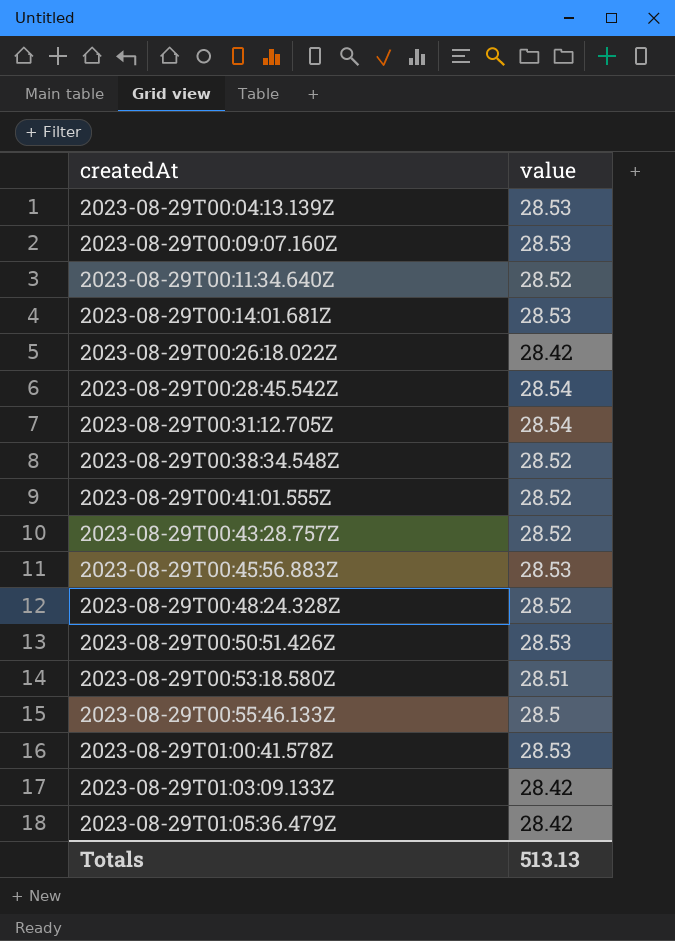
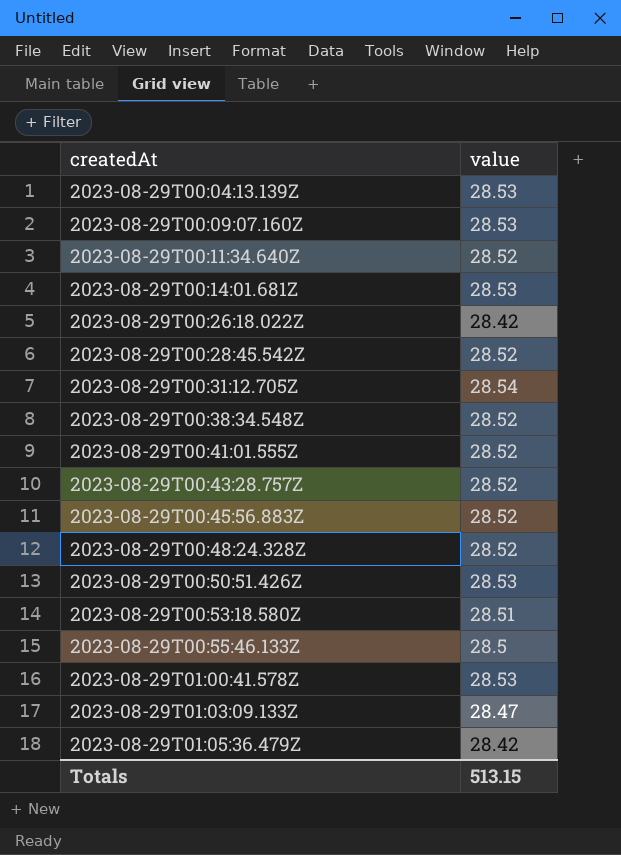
2023-08-29T00:28:45.542Z | value: 28.54 -> 28.52
2023-08-29T00:45:56.883Z | value: 28.53 -> 28.52
2023-08-29T01:03:09.133Z | value: 28.42 -> 28.47
Totals | value: 513.13 -> 513.15

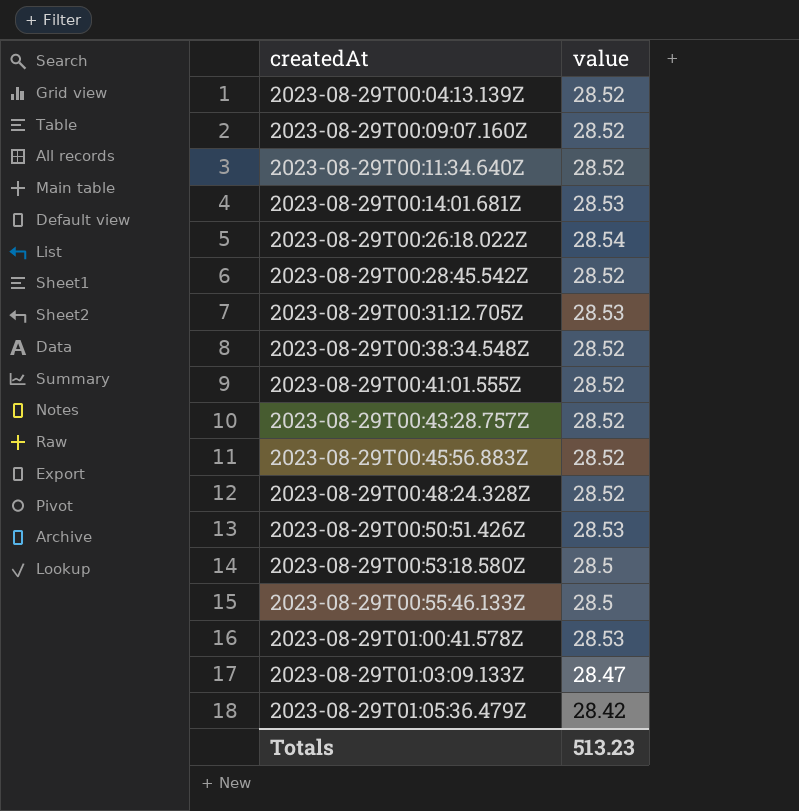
2023-08-29T00:04:13.139Z | value: 28.53 -> 28.52
2023-08-29T00:09:07.160Z | value: 28.53 -> 28.52
2023-08-29T00:26:18.022Z | value: 28.42 -> 28.54
2023-08-29T00:31:12.705Z | value: 28.54 -> 28.53
2023-08-29T00:53:18.580Z | value: 28.51 -> 28.5
Totals | value: 513.15 -> 513.23

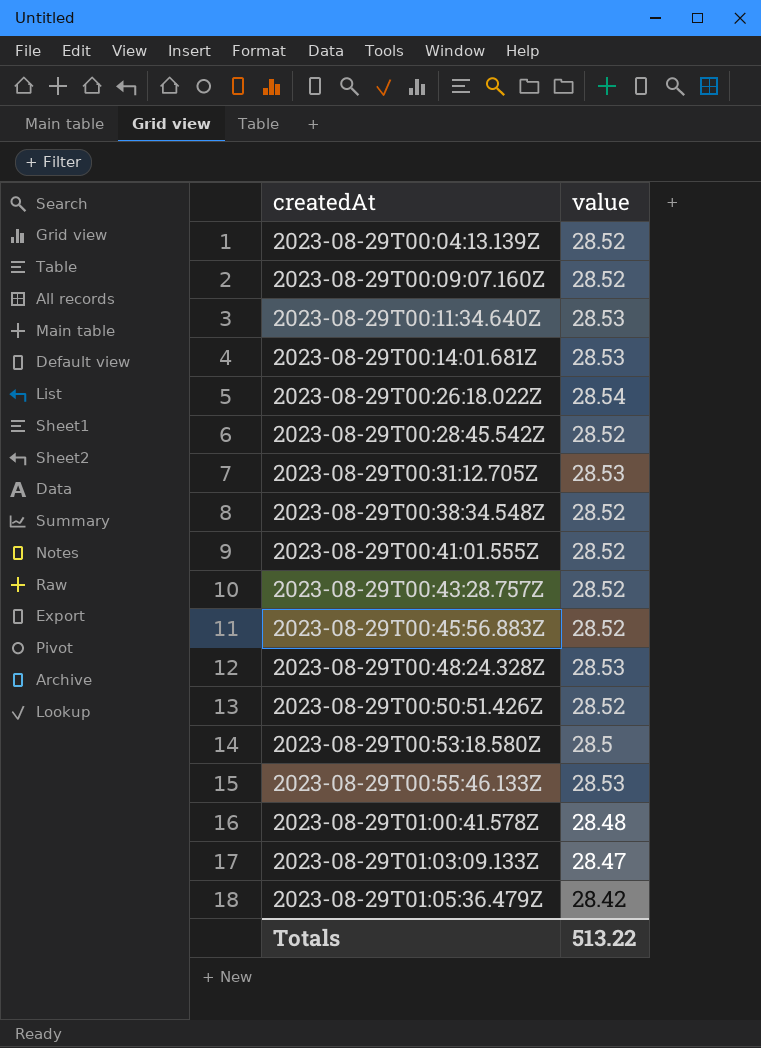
2023-08-29T00:11:34.640Z | value: 28.52 -> 28.53
2023-08-29T00:48:24.328Z | value: 28.52 -> 28.53
2023-08-29T00:50:51.426Z | value: 28.53 -> 28.52
2023-08-29T00:55:46.133Z | value: 28.5 -> 28.53
2023-08-29T01:00:41.578Z | value: 28.53 -> 28.48
Totals | value: 513.23 -> 513.22

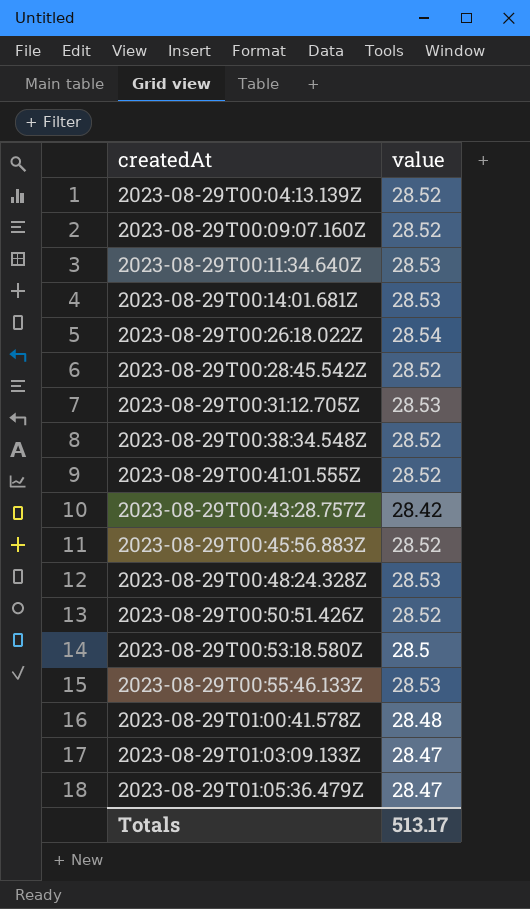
2023-08-29T00:43:28.757Z | value: 28.52 -> 28.42
2023-08-29T01:05:36.479Z | value: 28.42 -> 28.47
Totals | value: 513.22 -> 513.17

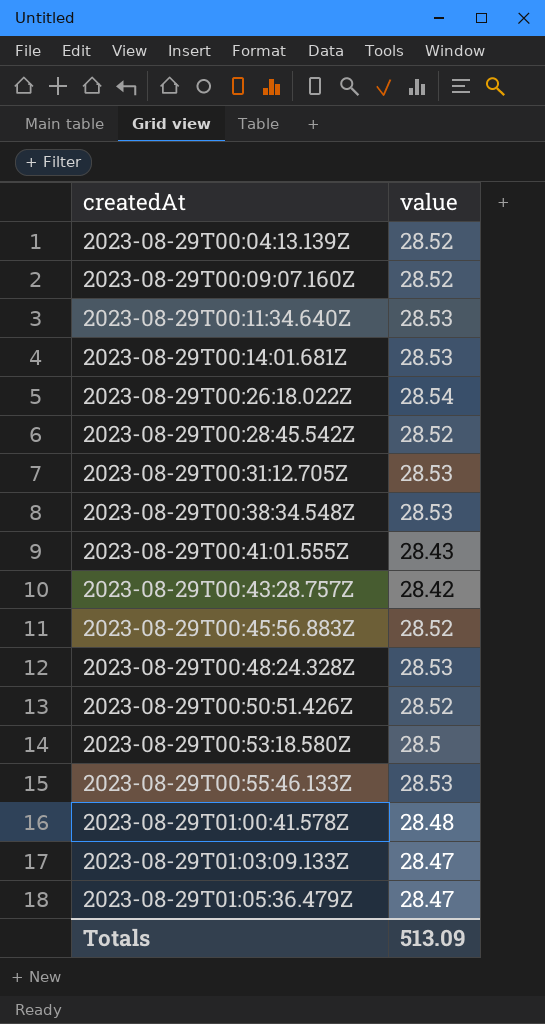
2023-08-29T00:38:34.548Z | value: 28.52 -> 28.53
2023-08-29T00:41:01.555Z | value: 28.52 -> 28.43
Totals | value: 513.17 -> 513.09

